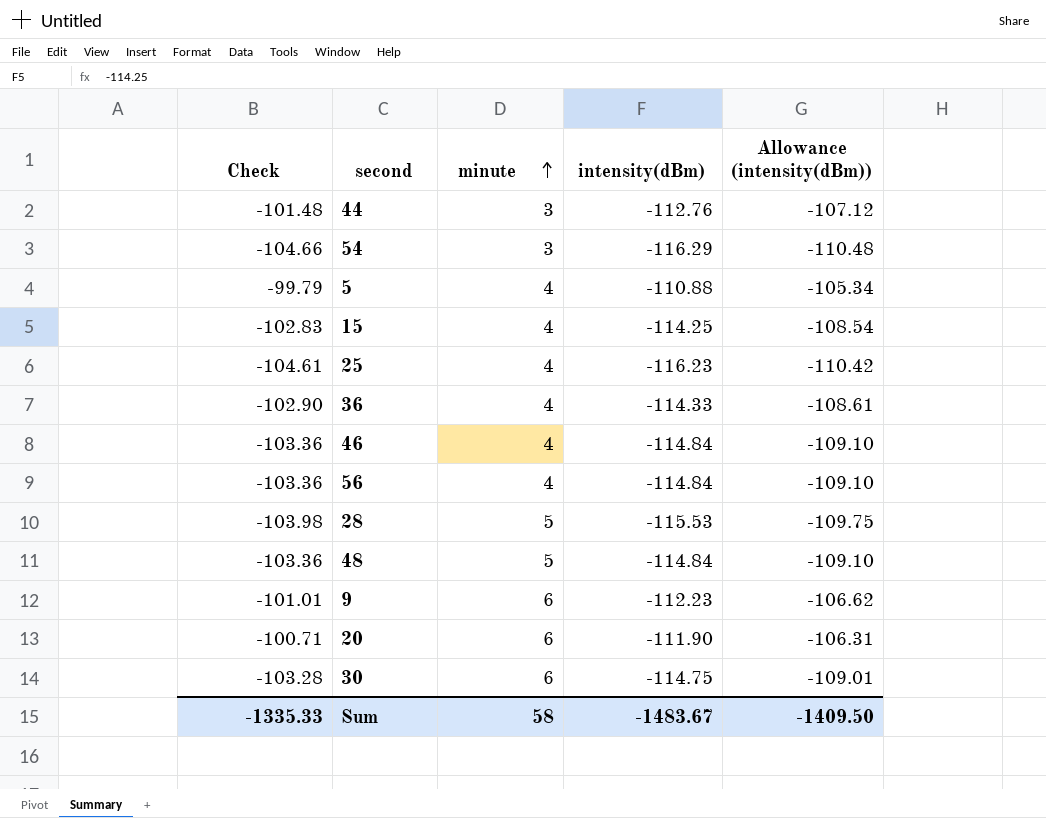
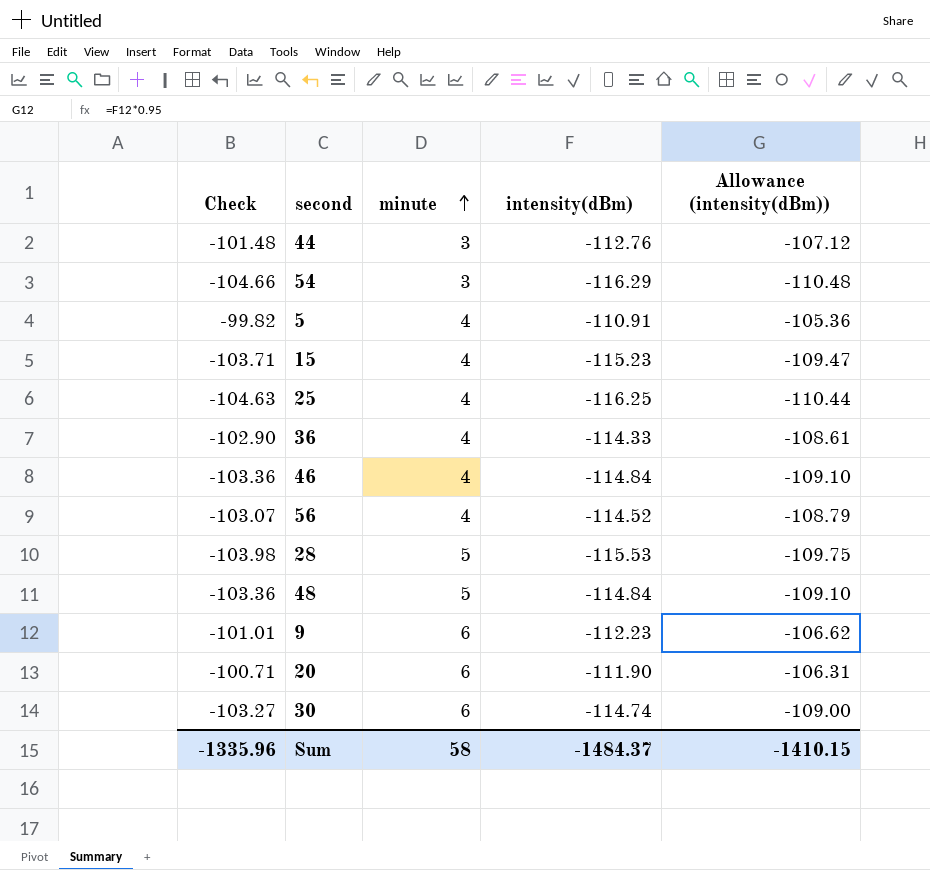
5 | Check: -99.79 -> -99.82
5 | intensity(dBm): -110.88 -> -110.91
5 | Allowance (intensity(dBm)): -105.34 -> -105.36
15 | Check: -102.83 -> -103.71
15 | intensity(dBm): -114.25 -> -115.23
15 | Allowance (intensity(dBm)): -108.54 -> -109.47
25 | Check: -104.61 -> -104.63
25 | intensity(dBm): -116.23 -> -116.25
25 | Allowance (intensity(dBm)): -110.42 -> -110.44
56 | Check: -103.36 -> -103.07
56 | intensity(dBm): -114.84 -> -114.52
56 | Allowance (intensity(dBm)): -109.10 -> -108.79
30 | Check: -103.28 -> -103.27
30 | intensity(dBm): -114.75 -> -114.74
30 | Allowance (intensity(dBm)): -109.01 -> -109.00
Sum | Check: -1335.33 -> -1335.96
Sum | intensity(dBm): -1483.67 -> -1484.37
Sum | Allowance (intensity(dBm)): -1409.50 -> -1410.15

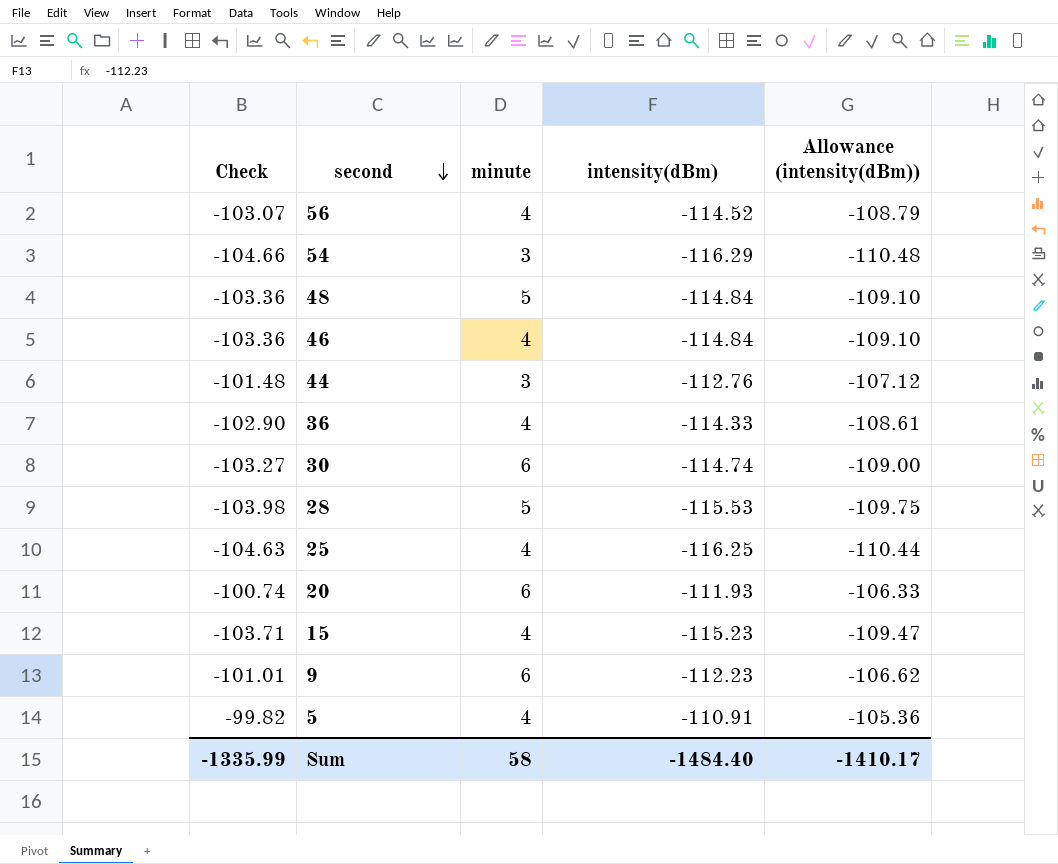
row order: minute ascending -> second descending
20 | Check: -100.71 -> -100.74
20 | intensity(dBm): -111.90 -> -111.93
20 | Allowance (intensity(dBm)): -106.31 -> -106.33
Sum | Check: -1335.96 -> -1335.99
Sum | intensity(dBm): -1484.37 -> -1484.40
Sum | Allowance (intensity(dBm)): -1410.15 -> -1410.17

